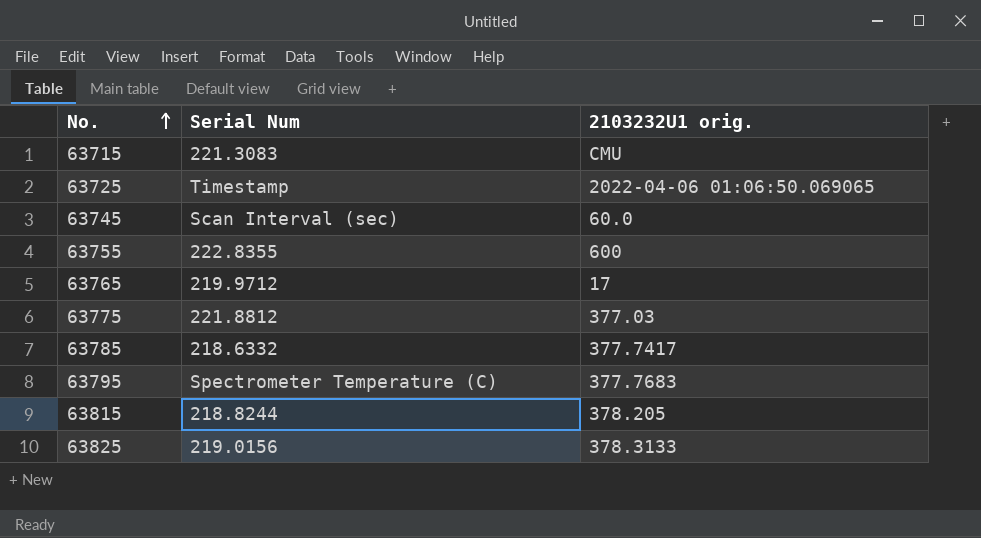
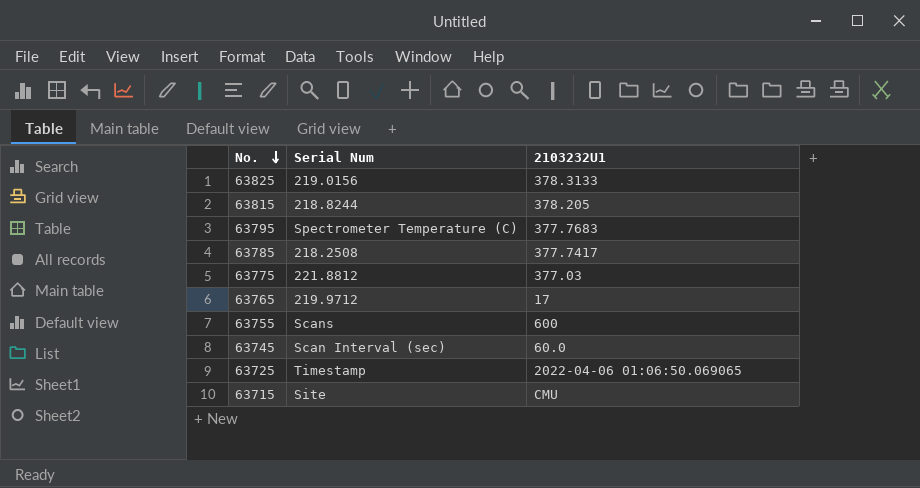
row order: No. ascending -> No. descending
column name: 2103232U1 orig. -> 2103232U1
63785 | Serial Num: 218.6332 -> 218.2508
63755 | Serial Num: 222.8355 -> Scans
63715 | Serial Num: 221.3083 -> Site

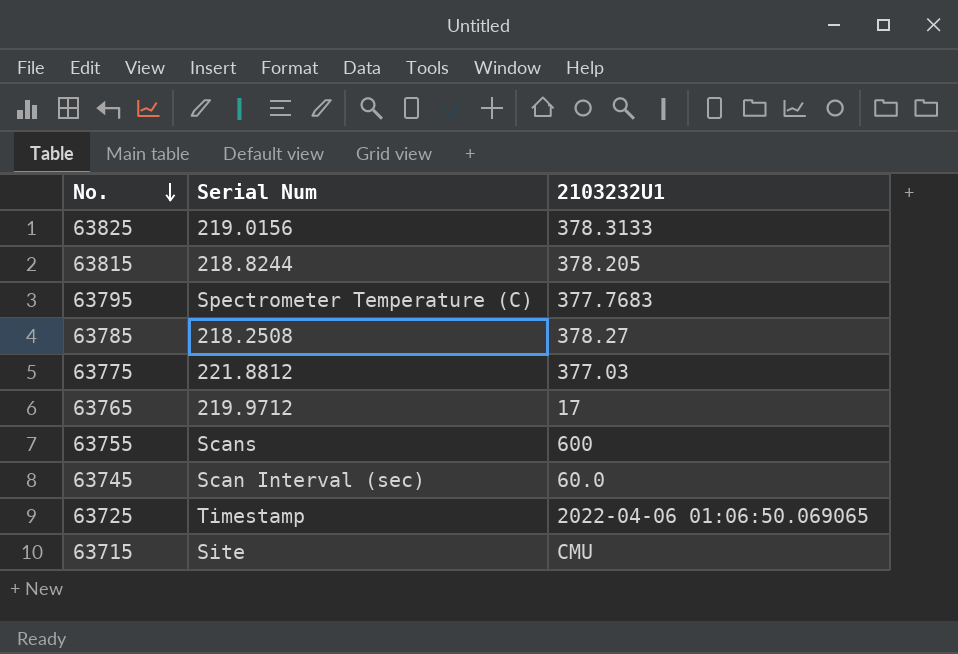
63785 | 2103232U1: 377.7417 -> 378.27

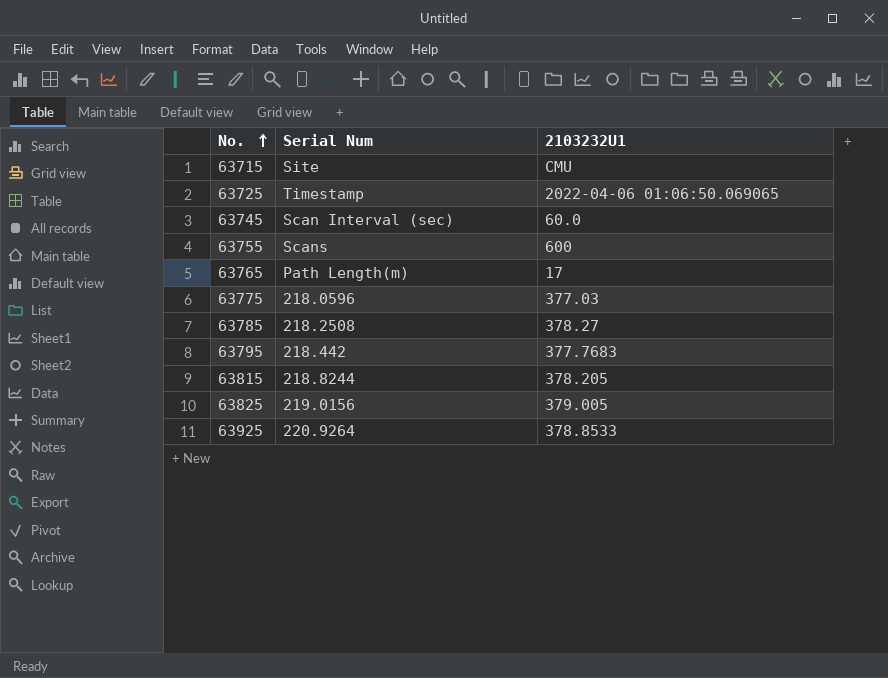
row order: No. descending -> No. ascending
63765 | Serial Num: 219.9712 -> Path Length(m)
63775 | Serial Num: 221.8812 -> 218.0596
63795 | Serial Num: Spectrometer Temperature (C) -> 218.442
63825 | 2103232U1: 378.3133 -> 379.005
row 63925: none -> 220.9264 | 378.8533

